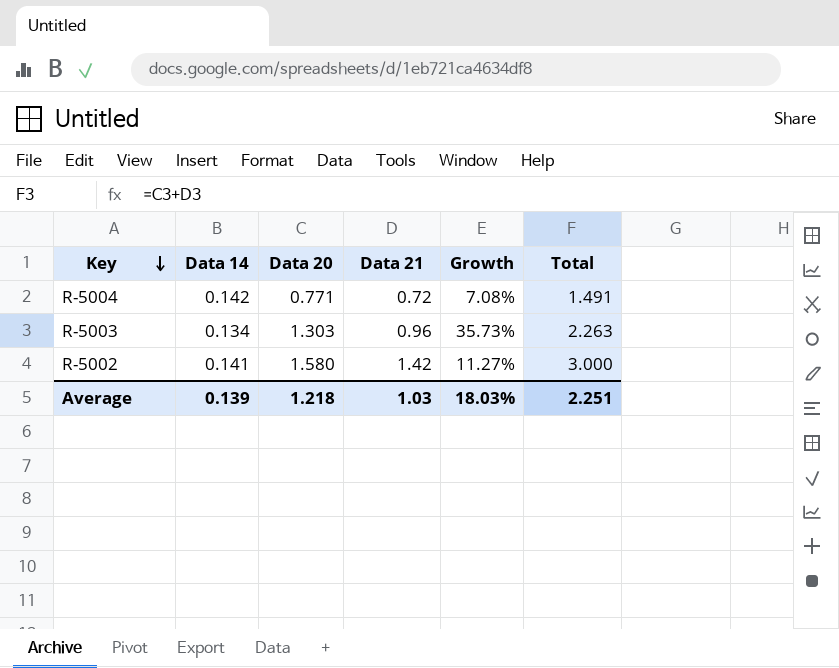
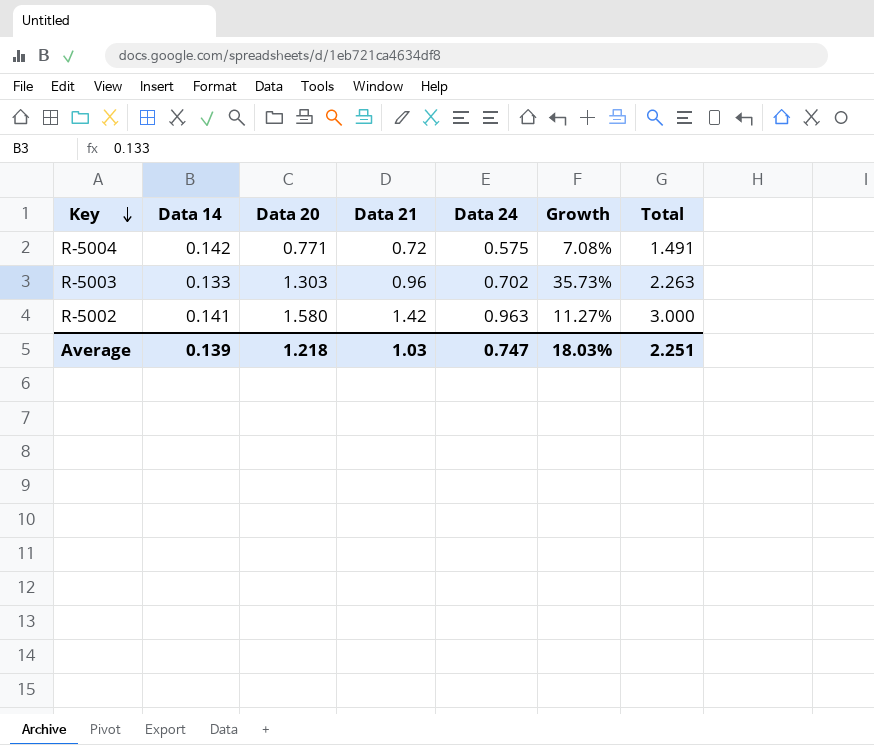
column Data 24 | position: none -> 5
R-5003 | Data 14: 0.134 -> 0.133

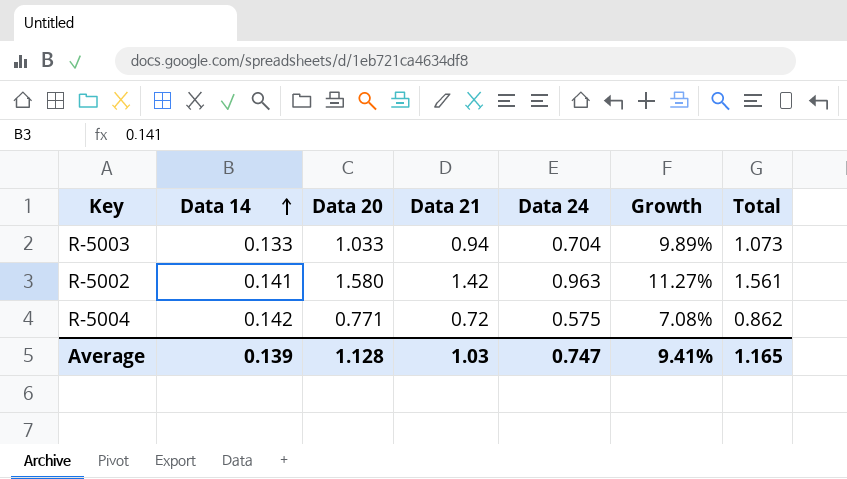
row order: Key descending -> Data 14 ascending
column Total | formula: [Data 20] + [Data 21] -> [Data 14] + [Data 21]
R-5003 | Data 20: 1.303 -> 1.033
R-5003 | Data 21: 0.96 -> 0.94
R-5003 | Data 24: 0.702 -> 0.704
R-5003 | Growth: 35.73% -> 9.89%
Average | Data 20: 1.218 -> 1.128
Average | Growth: 18.03% -> 9.41%
Average | Total: 2.251 -> 1.165

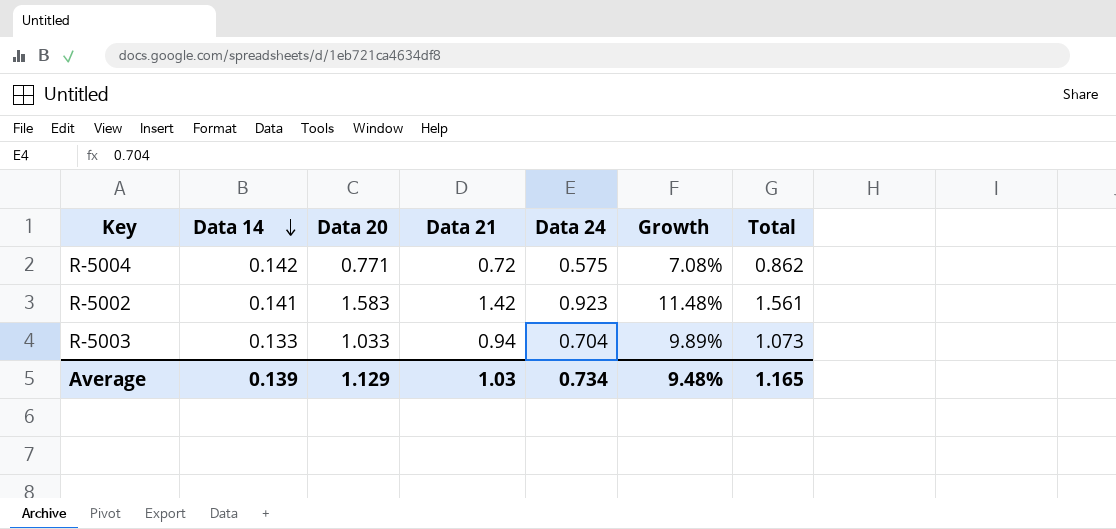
row order: Data 14 ascending -> Data 14 descending
R-5002 | Data 20: 1.580 -> 1.583
R-5002 | Data 24: 0.963 -> 0.923
R-5002 | Growth: 11.27% -> 11.48%
Average | Data 20: 1.128 -> 1.129
Average | Data 24: 0.747 -> 0.734
Average | Growth: 9.41% -> 9.48%

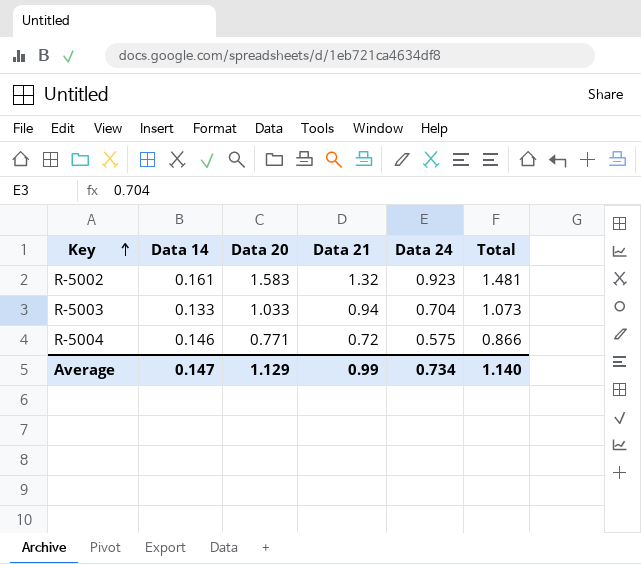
row order: Data 14 descending -> Key ascending
column Growth | formula: ([Data 20] - [Data 21]) / [Data 21] -> none
R-5002 | Data 14: 0.141 -> 0.161
R-5002 | Data 21: 1.42 -> 1.32
R-5002 | Total: 1.561 -> 1.481
R-5004 | Data 14: 0.142 -> 0.146
R-5004 | Total: 0.862 -> 0.866
Average | Data 14: 0.139 -> 0.147
Average | Data 21: 1.03 -> 0.99
Average | Total: 1.165 -> 1.140

